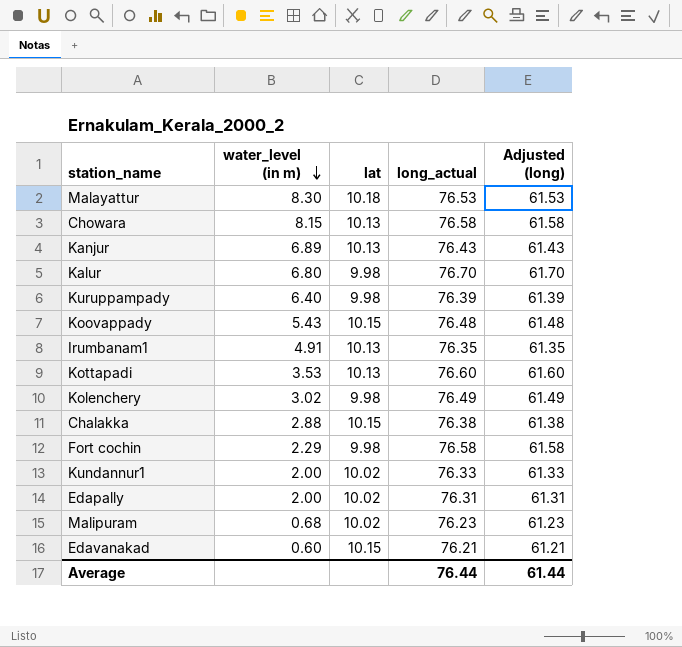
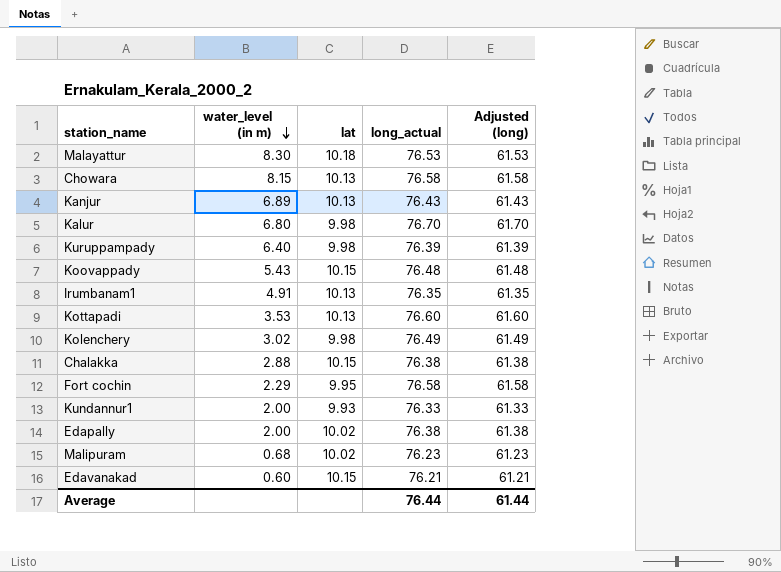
Fort cochin | lat: 9.98 -> 9.95
Kundannur1 | lat: 10.02 -> 9.93
Edapally | long_actual: 76.31 -> 76.38
Edapally | Adjusted (long): 61.31 -> 61.38

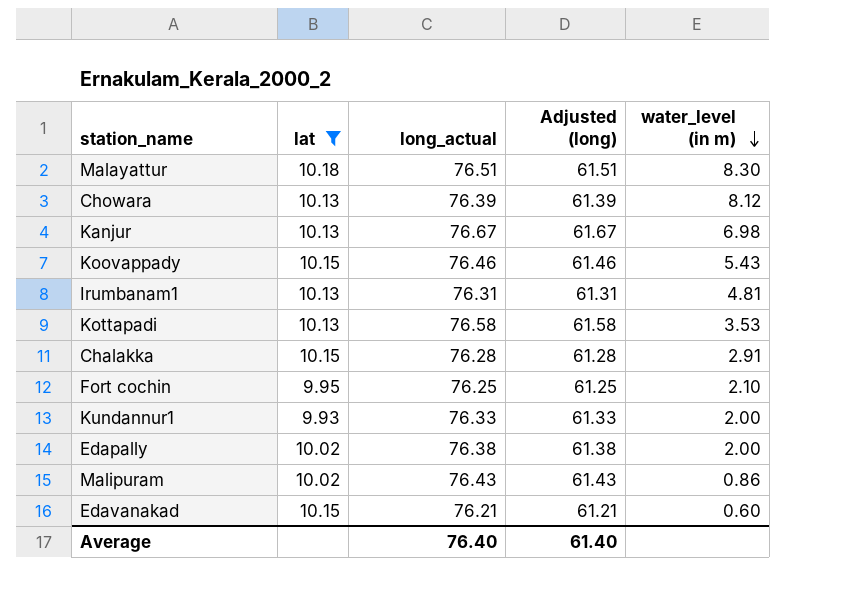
filter: none -> lat != 9.98
column water_level (in m) | position: 2 -> 5
Malayattur | long_actual: 76.53 -> 76.51
Malayattur | Adjusted (long): 61.53 -> 61.51
Chowara | long_actual: 76.58 -> 76.39
Chowara | Adjusted (long): 61.58 -> 61.39
Chowara | water_level (in m): 8.15 -> 8.12
Kanjur | long_actual: 76.43 -> 76.67
Kanjur | Adjusted (long): 61.43 -> 61.67
Kanjur | water_level (in m): 6.89 -> 6.98
Koovappady | long_actual: 76.48 -> 76.46
Koovappady | Adjusted (long): 61.48 -> 61.46
Irumbanam1 | long_actual: 76.35 -> 76.31
Irumbanam1 | Adjusted (long): 61.35 -> 61.31
Irumbanam1 | water_level (in m): 4.91 -> 4.81
Kottapadi | long_actual: 76.60 -> 76.58
Kottapadi | Adjusted (long): 61.60 -> 61.58
Chalakka | long_actual: 76.38 -> 76.28
Chalakka | Adjusted (long): 61.38 -> 61.28
Chalakka | water_level (in m): 2.88 -> 2.91
Fort cochin | long_actual: 76.58 -> 76.25
Fort cochin | Adjusted (long): 61.58 -> 61.25
Fort cochin | water_level (in m): 2.29 -> 2.10
Malipuram | long_actual: 76.23 -> 76.43
Malipuram | Adjusted (long): 61.23 -> 61.43
Malipuram | water_level (in m): 0.68 -> 0.86
Average | long_actual: 76.44 -> 76.40
Average | Adjusted (long): 61.44 -> 61.40

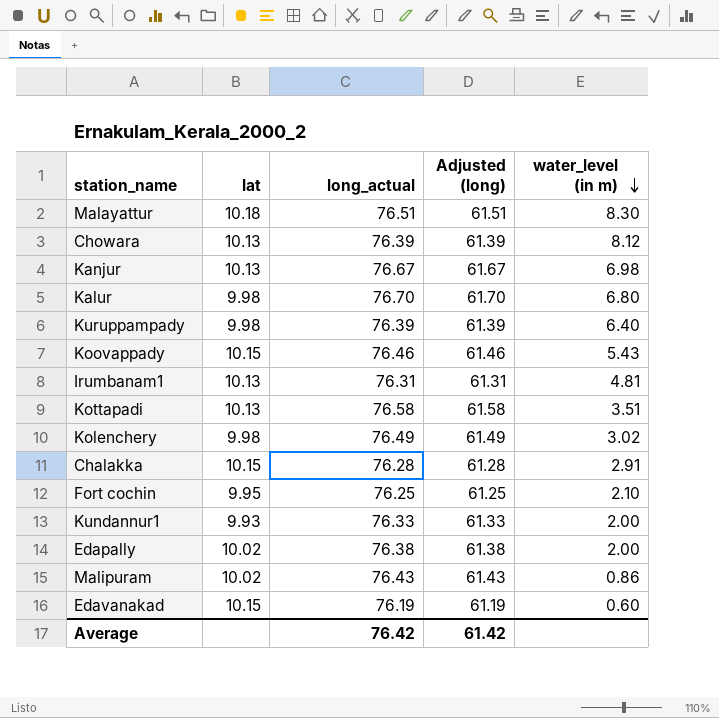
filter: lat != 9.98 -> none
Kottapadi | water_level (in m): 3.53 -> 3.51
Edavanakad | long_actual: 76.21 -> 76.19
Edavanakad | Adjusted (long): 61.21 -> 61.19
Average | long_actual: 76.40 -> 76.42
Average | Adjusted (long): 61.40 -> 61.42

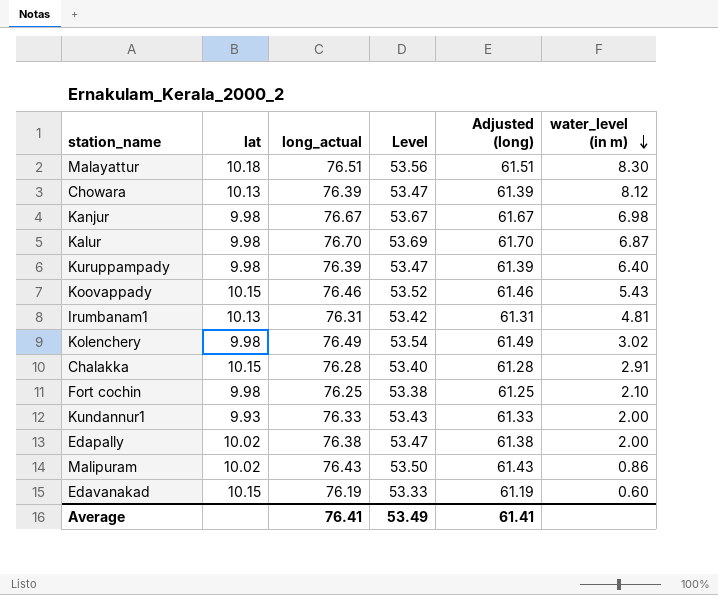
column Level | formula: none -> [long_actual] * 0.7
row Kottapadi: 10.13 | 76.58 | 61.58 | 3.51 -> none
Kanjur | lat: 10.13 -> 9.98
Kalur | water_level (in m): 6.80 -> 6.87
Fort cochin | lat: 9.95 -> 9.98
Average | long_actual: 76.42 -> 76.41
Average | Adjusted (long): 61.42 -> 61.41

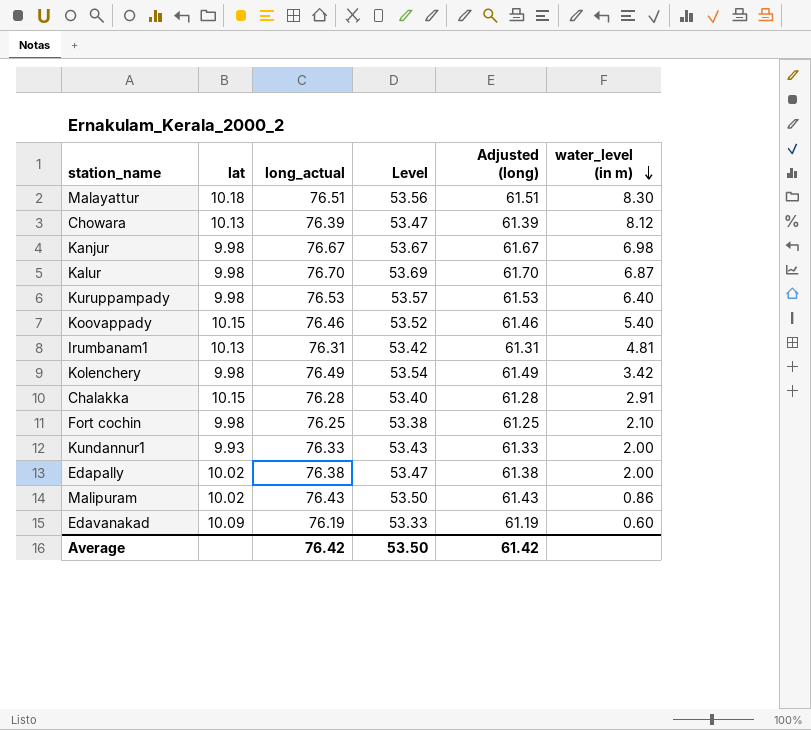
Kuruppampady | long_actual: 76.39 -> 76.53
Kuruppampady | Level: 53.47 -> 53.57
Kuruppampady | Adjusted (long): 61.39 -> 61.53
Koovappady | water_level (in m): 5.43 -> 5.40
Kolenchery | water_level (in m): 3.02 -> 3.42
Edavanakad | lat: 10.15 -> 10.09
Average | long_actual: 76.41 -> 76.42
Average | Level: 53.49 -> 53.50
Average | Adjusted (long): 61.41 -> 61.42

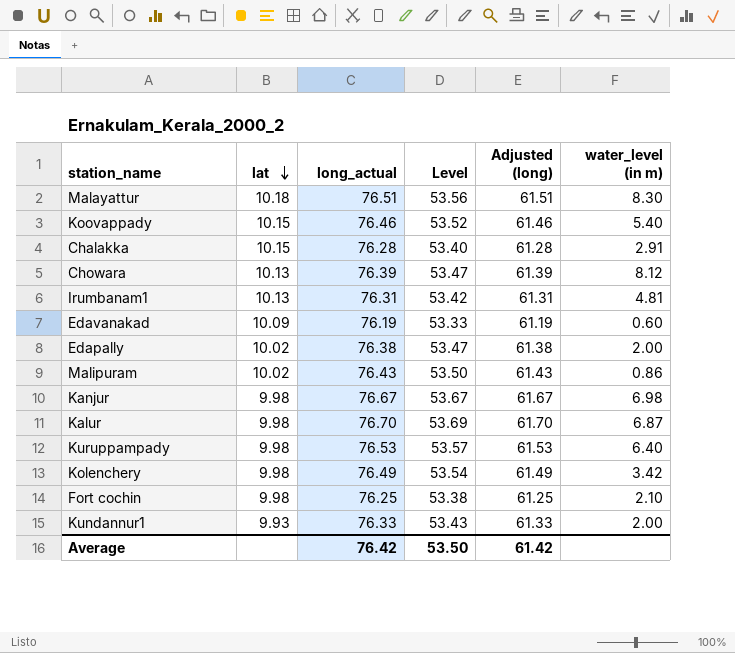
row order: water_level (in m) descending -> lat descending

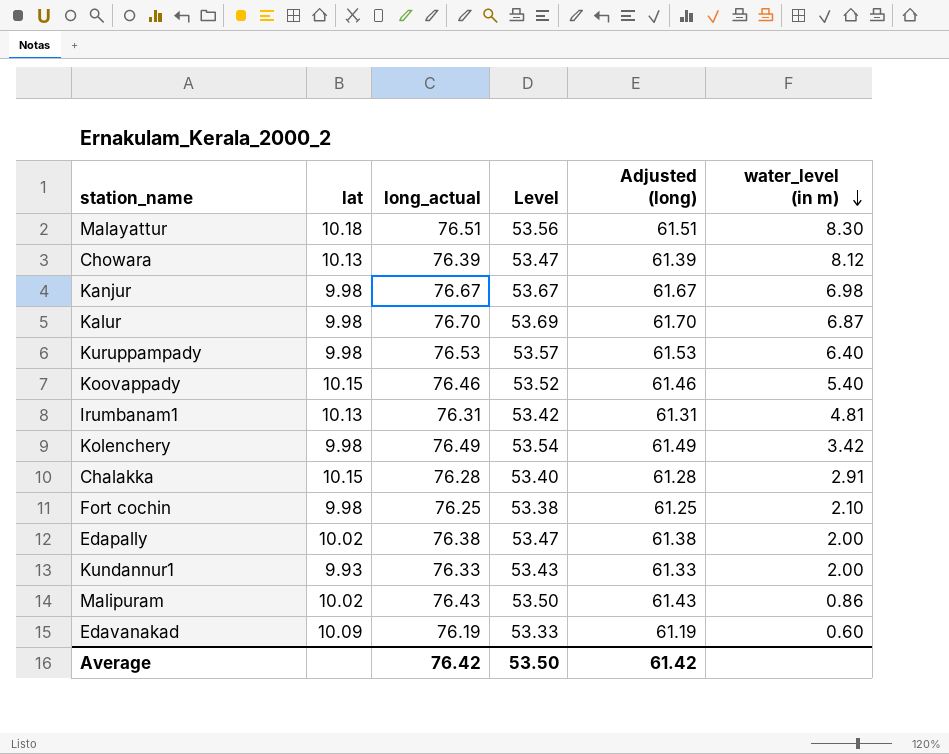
row order: lat descending -> water_level (in m) descending

